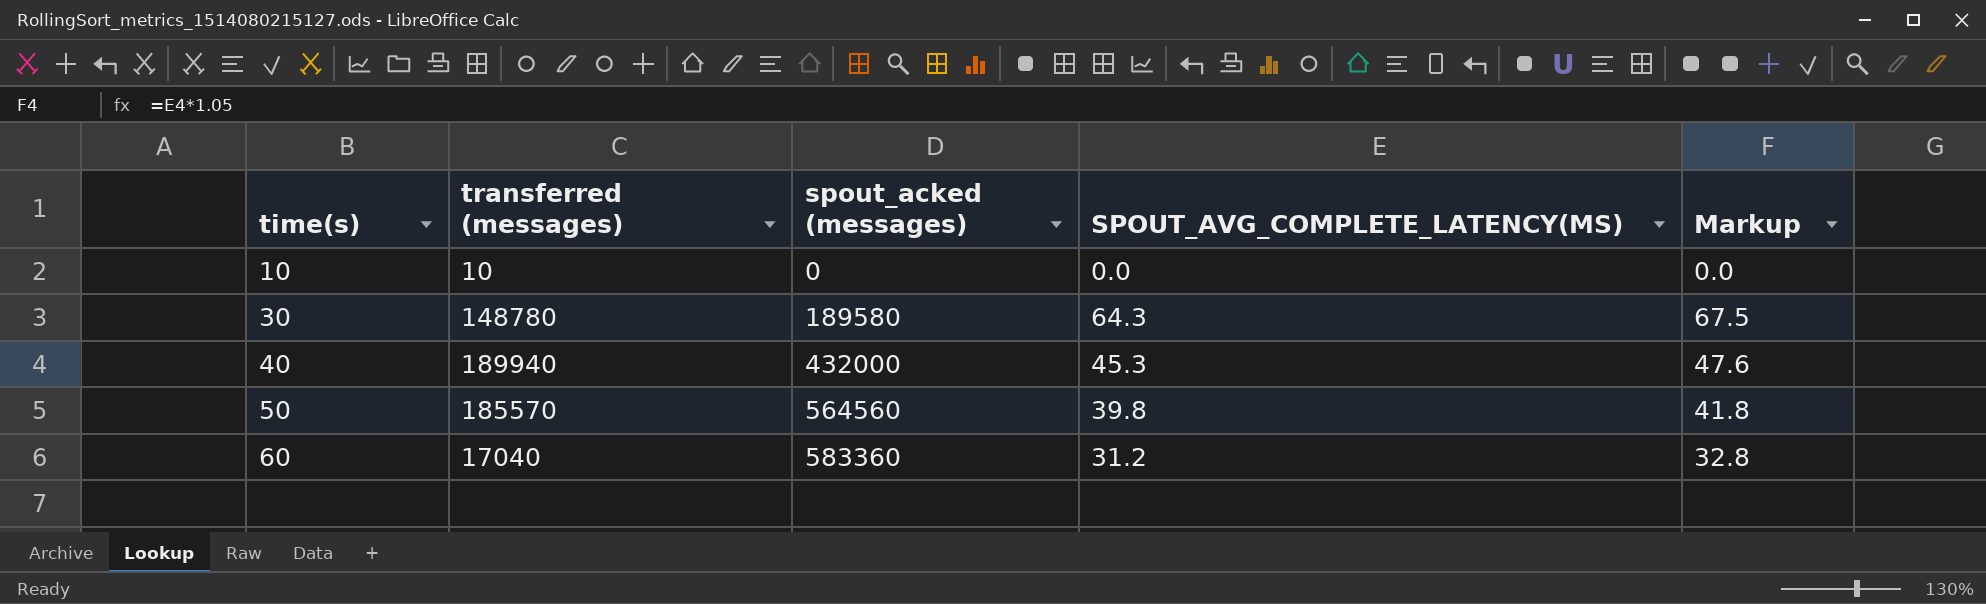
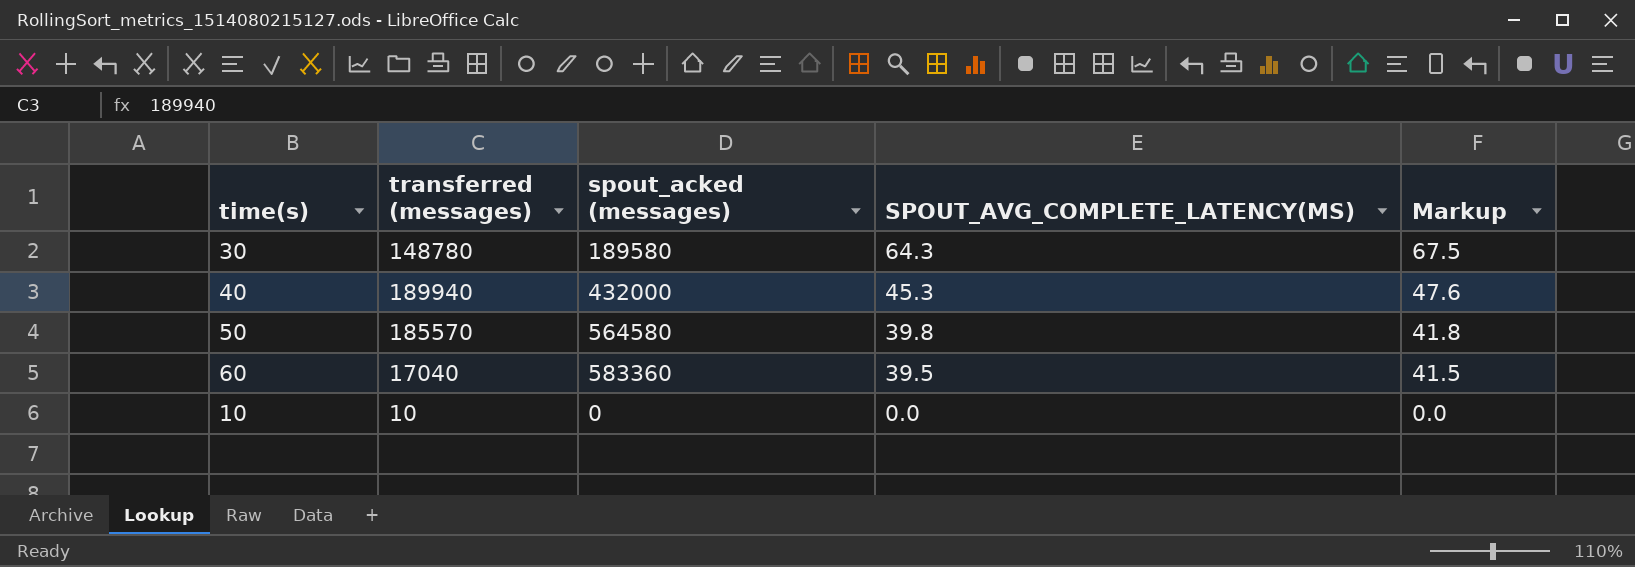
row order: time(s) ascending -> SPOUT_AVG_COMPLETE_LATENCY(MS) descending
50 | spout_acked (messages): 564560 -> 564580
60 | SPOUT_AVG_COMPLETE_LATENCY(MS): 31.2 -> 39.5
60 | Markup: 32.8 -> 41.5

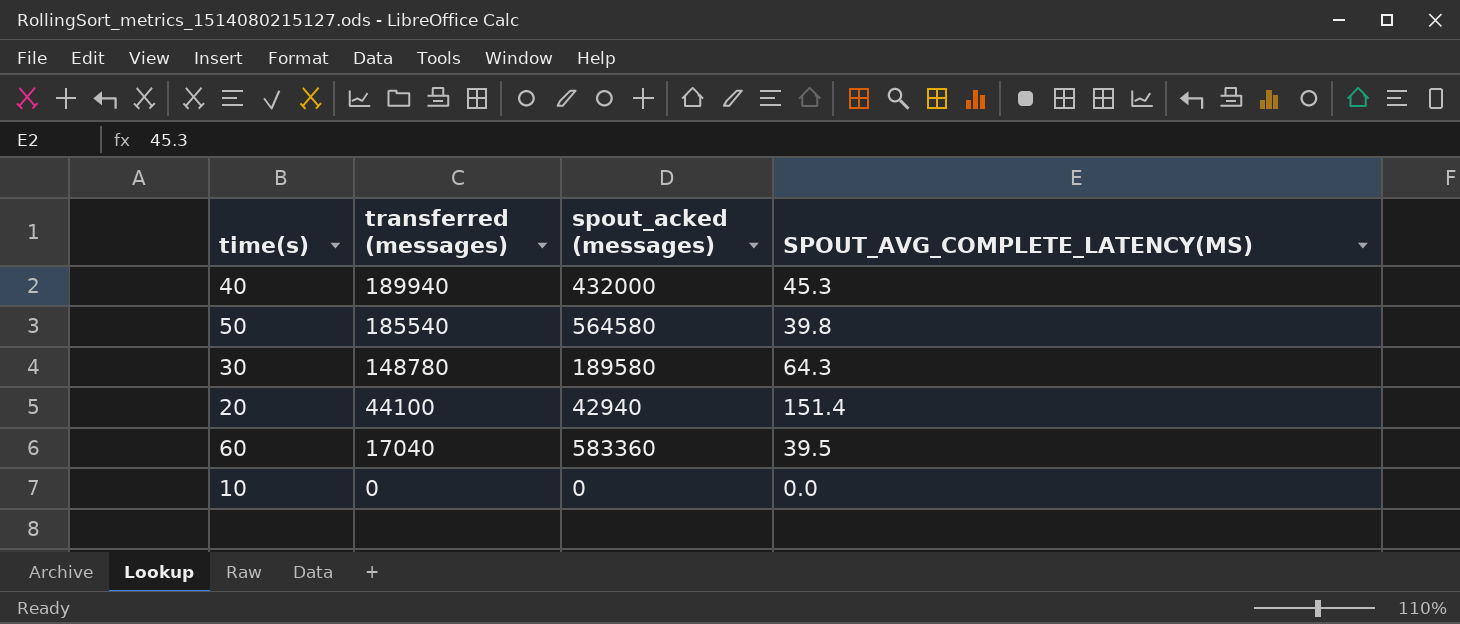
row order: SPOUT_AVG_COMPLETE_LATENCY(MS) descending -> transferred (messages) descending
column Markup | formula: [SPOUT_AVG_COMPLETE_LATENCY(MS)] * 1.05 -> none
50 | transferred (messages): 185570 -> 185540
row 20: none -> 44100 | 42940 | 151.4
10 | transferred (messages): 10 -> 0

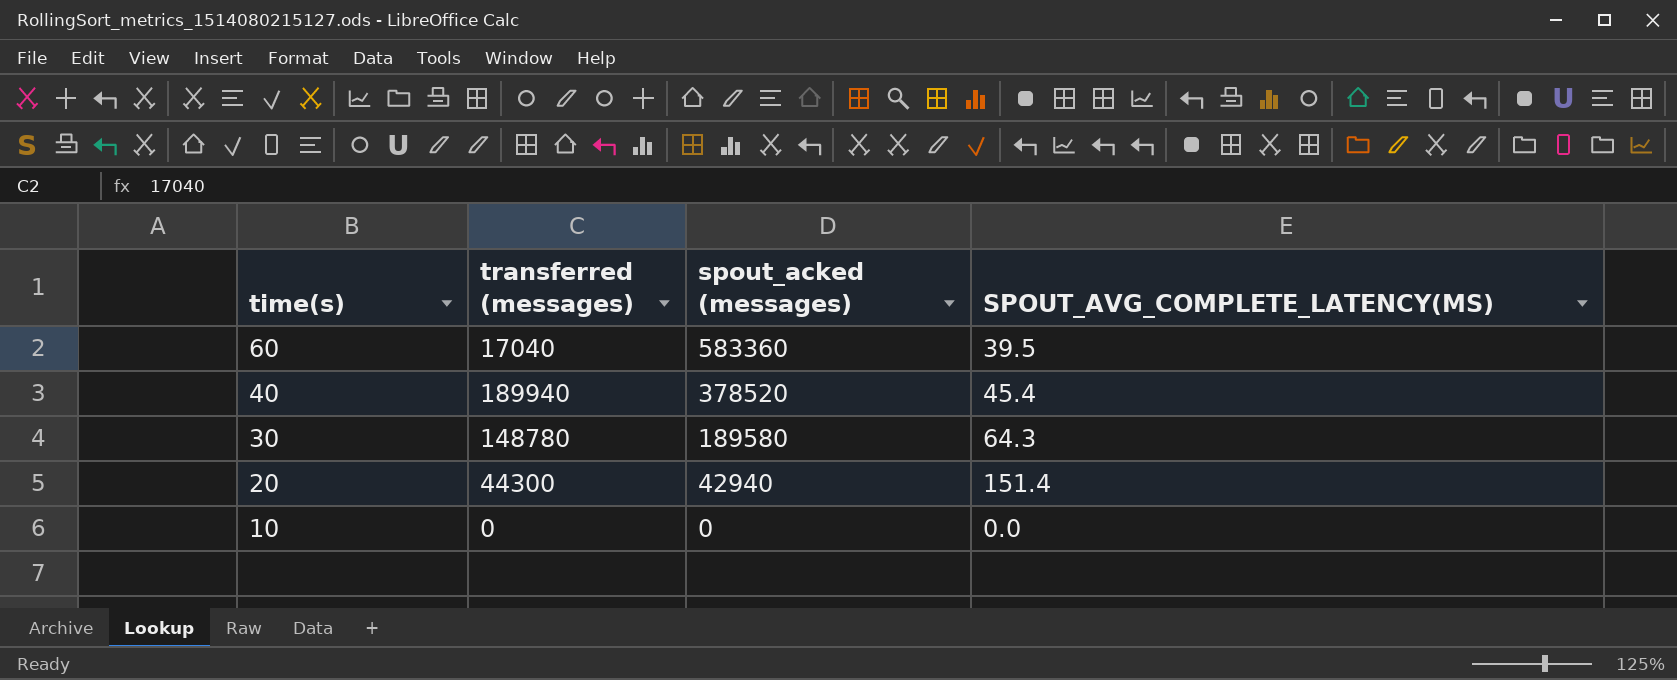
row order: transferred (messages) descending -> time(s) descending
row 50: 185540 | 564580 | 39.8 -> none
40 | spout_acked (messages): 432000 -> 378520
40 | SPOUT_AVG_COMPLETE_LATENCY(MS): 45.3 -> 45.4
20 | transferred (messages): 44100 -> 44300

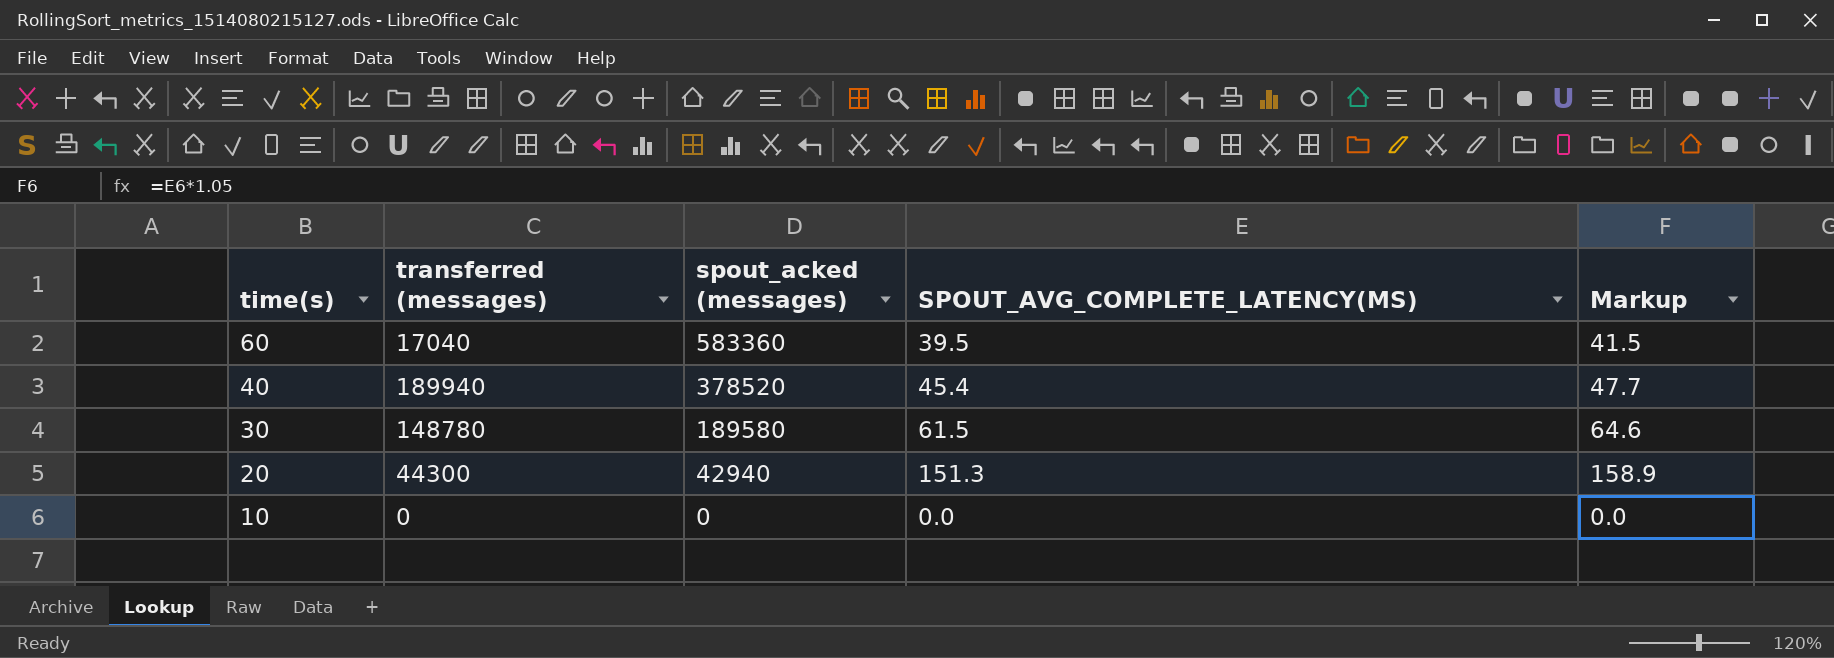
column Markup | formula: none -> [SPOUT_AVG_COMPLETE_LATENCY(MS)] * 1.05
30 | SPOUT_AVG_COMPLETE_LATENCY(MS): 64.3 -> 61.5
20 | SPOUT_AVG_COMPLETE_LATENCY(MS): 151.4 -> 151.3

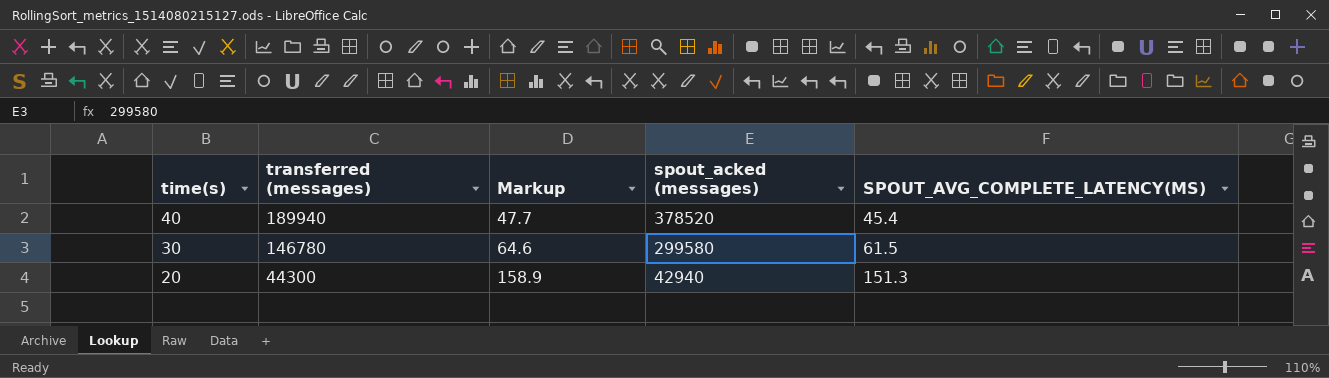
column Markup | position: 5 -> 3
row 60: 17040 | 583360 | 39.5 | 41.5 -> none
row 10: 0 | 0 | 0.0 | 0.0 -> none
30 | transferred (messages): 148780 -> 146780
30 | spout_acked (messages): 189580 -> 299580

